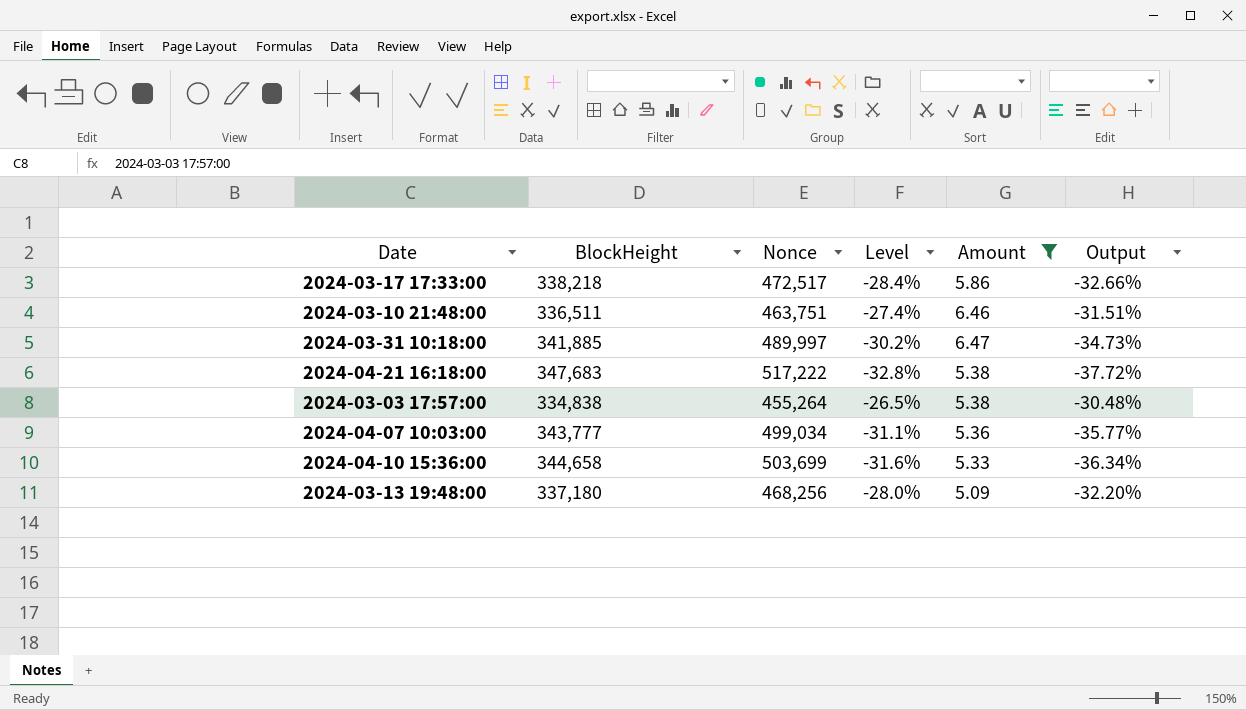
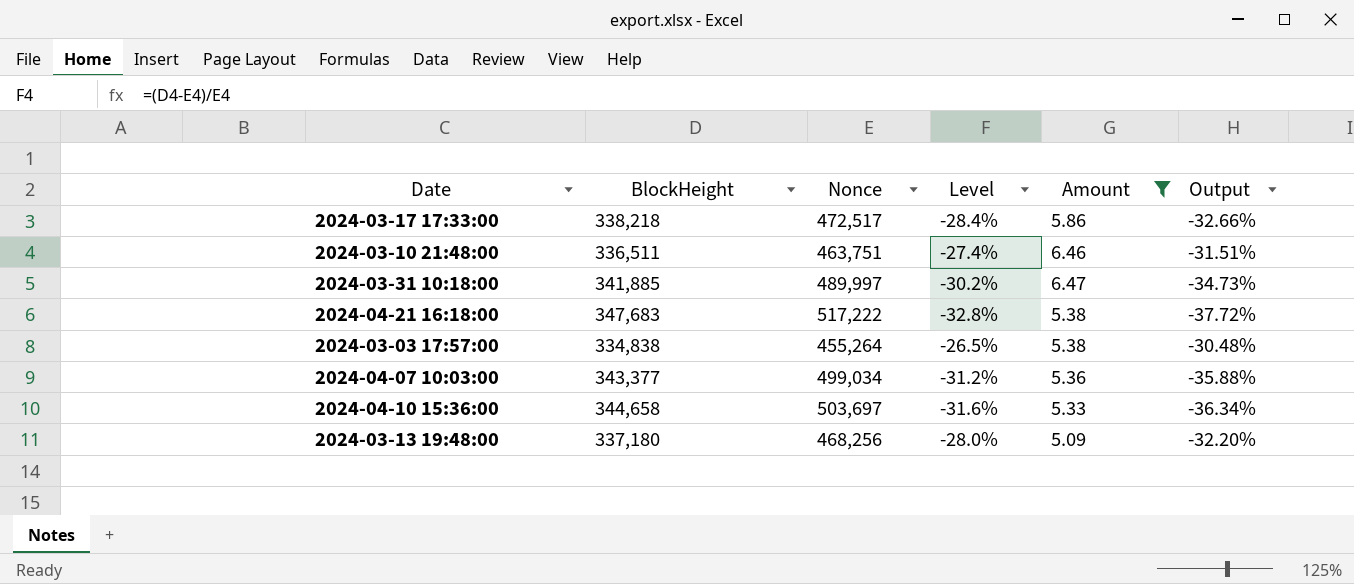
2024-04-07 10:03:00 | BlockHeight: 343,777 -> 343,377
2024-04-07 10:03:00 | Level: -31.1% -> -31.2%
2024-04-07 10:03:00 | Output: -35.77% -> -35.88%
2024-04-10 15:36:00 | Nonce: 503,699 -> 503,697

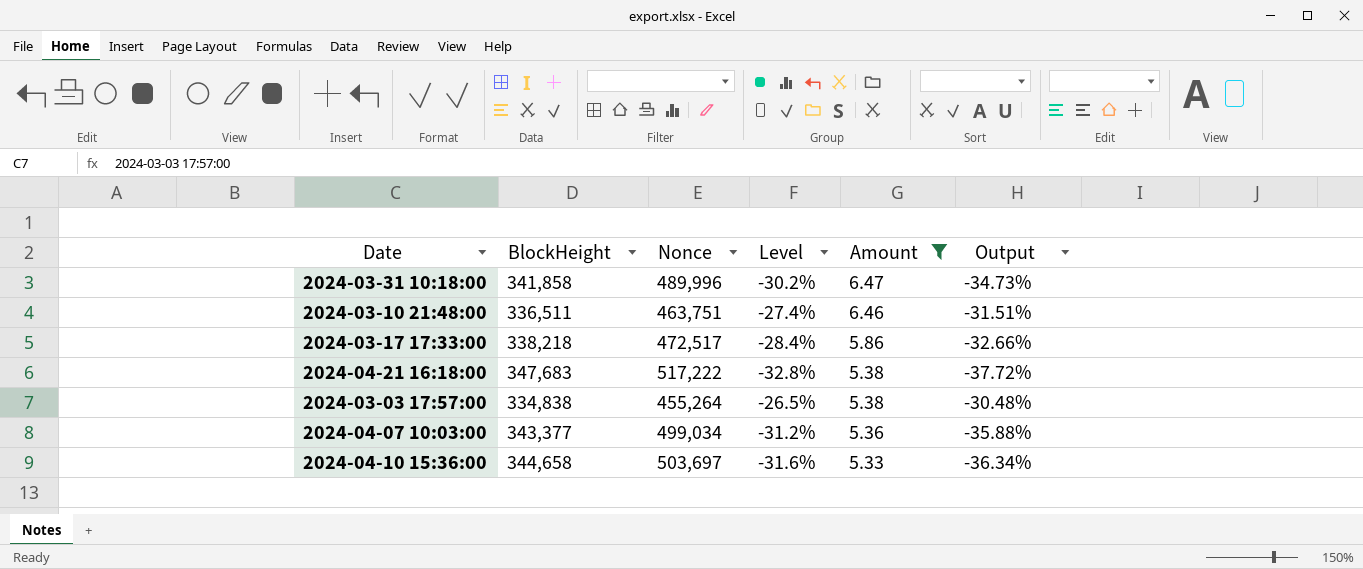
row order: none -> Amount descending
row 2024-03-13 19:48:00: 337,180 | 468,256 | -28.0% | 5.09 | -32.20% -> none
2024-03-31 10:18:00 | BlockHeight: 341,885 -> 341,858
2024-03-31 10:18:00 | Nonce: 489,997 -> 489,996

